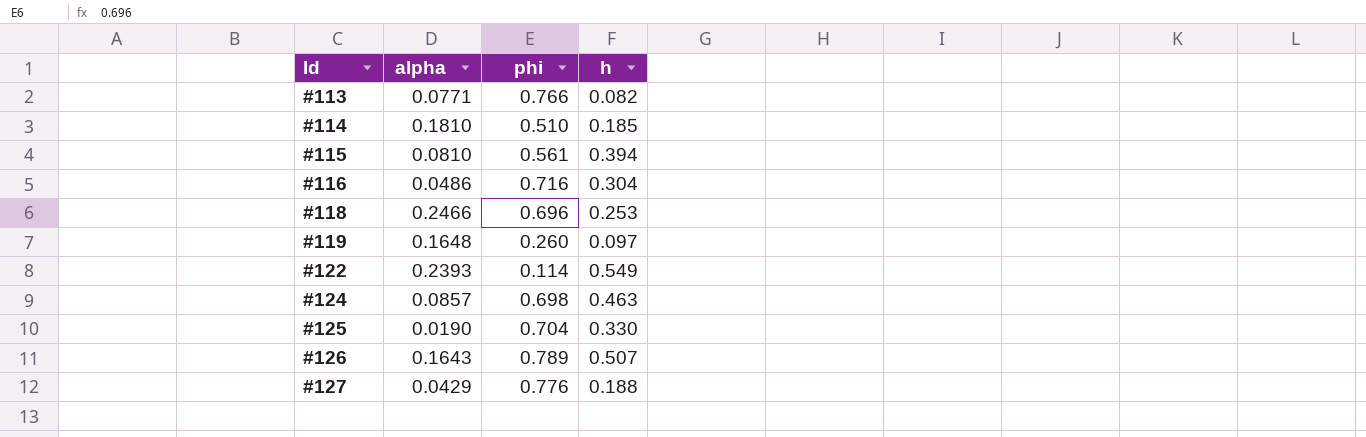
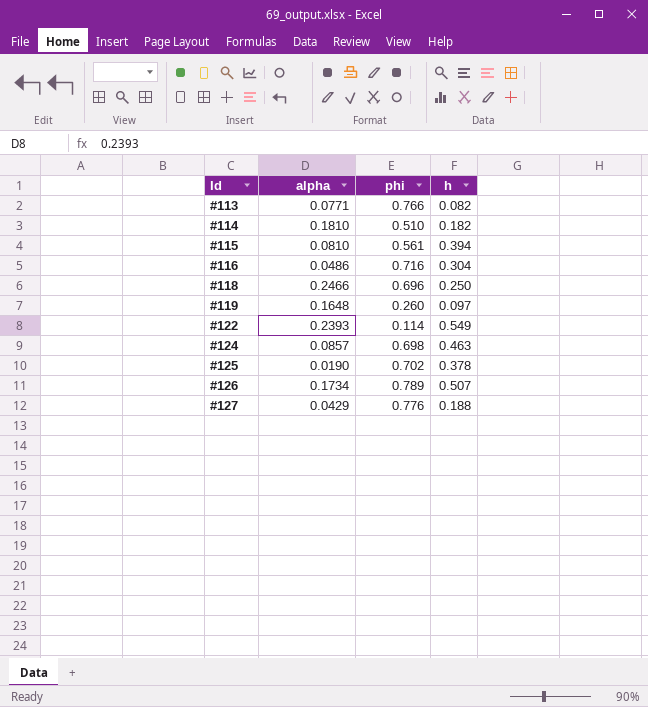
#114 | h: 0.185 -> 0.182
#118 | h: 0.253 -> 0.250
#125 | phi: 0.704 -> 0.702
#125 | h: 0.330 -> 0.378
#126 | alpha: 0.1643 -> 0.1734

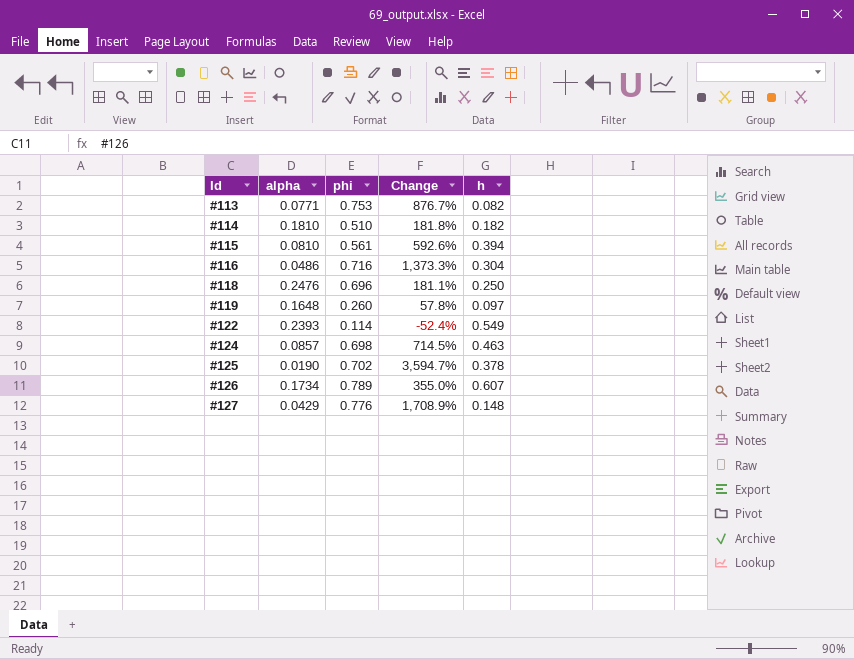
column Change | formula: none -> ([phi] - [alpha]) / [alpha]
#113 | phi: 0.766 -> 0.753
#118 | alpha: 0.2466 -> 0.2476
#126 | h: 0.507 -> 0.607
#127 | h: 0.188 -> 0.148

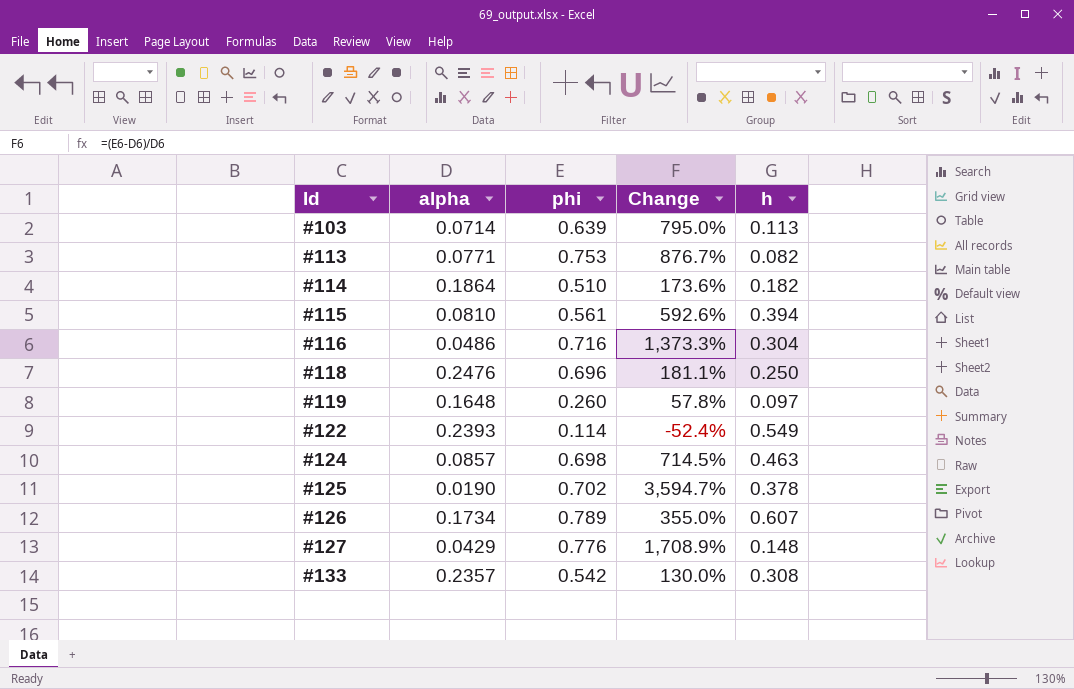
row #103: none -> 0.0714 | 0.639 | 795.0% | 0.113
#114 | alpha: 0.1810 -> 0.1864
#114 | Change: 181.8% -> 173.6%
row #133: none -> 0.2357 | 0.542 | 130.0% | 0.308

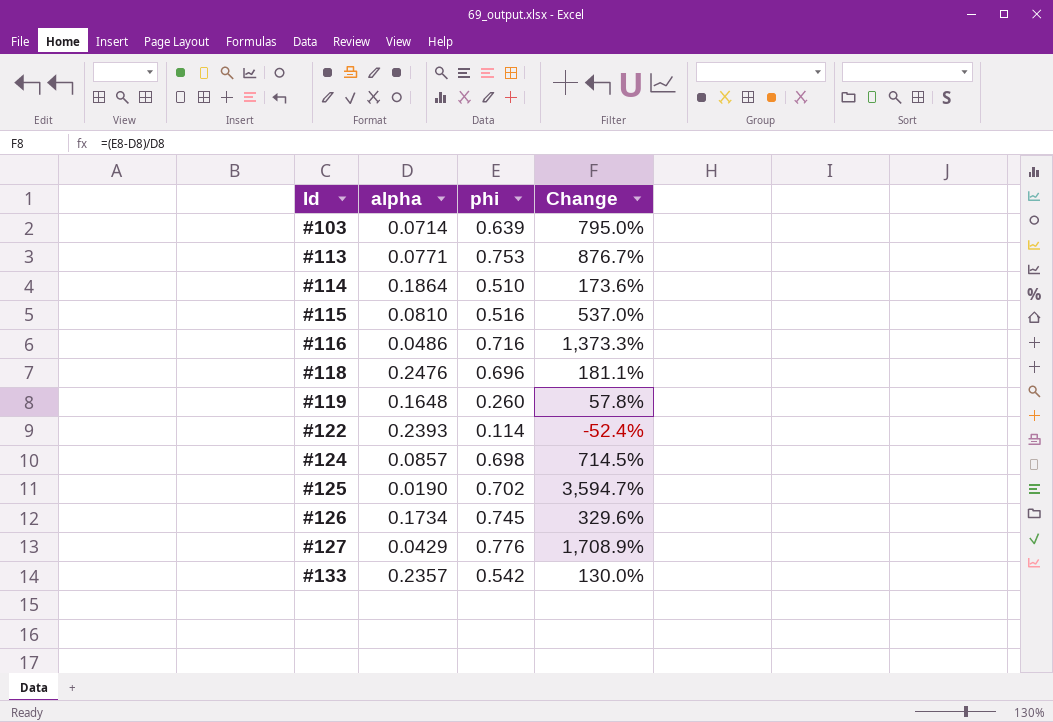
column h | position: 5 -> none
#115 | phi: 0.561 -> 0.516
#115 | Change: 592.6% -> 537.0%
#126 | phi: 0.789 -> 0.745
#126 | Change: 355.0% -> 329.6%

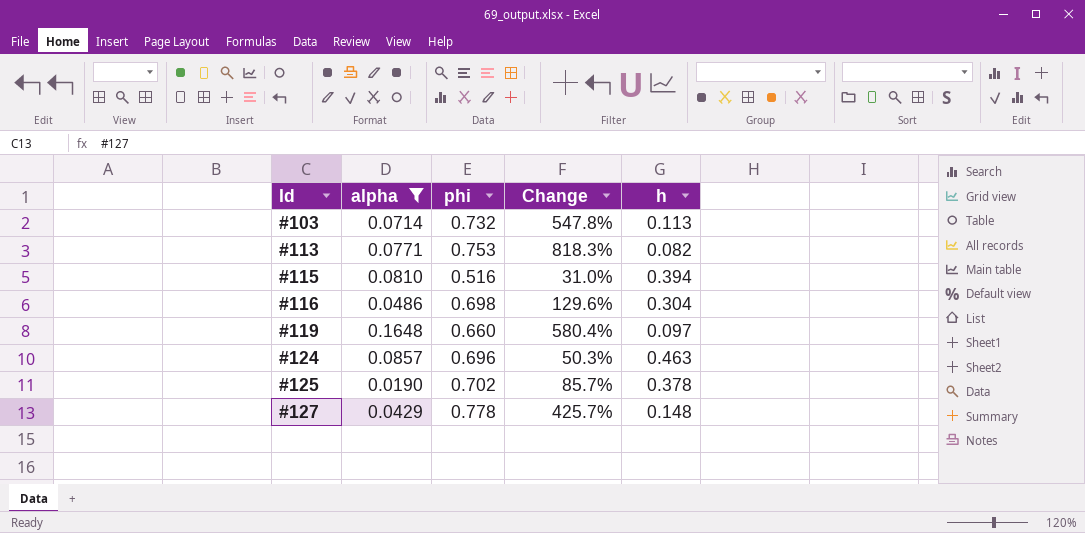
filter: none -> alpha <= 0.1648
column Change | formula: ([phi] - [alpha]) / [alpha] -> ([phi] - [h]) / [h]
column h | position: none -> 5
#103 | phi: 0.639 -> 0.732
#116 | phi: 0.716 -> 0.698
#119 | phi: 0.260 -> 0.660
#124 | phi: 0.698 -> 0.696
#127 | phi: 0.776 -> 0.778

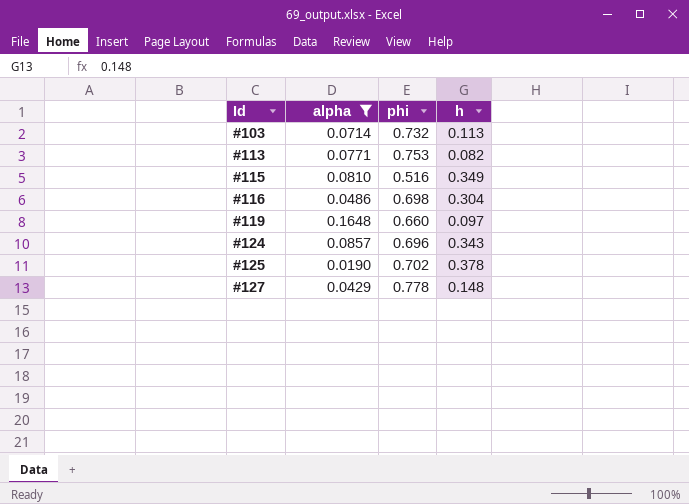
column Change | formula: ([phi] - [h]) / [h] -> none
#115 | h: 0.394 -> 0.349
#124 | h: 0.463 -> 0.343

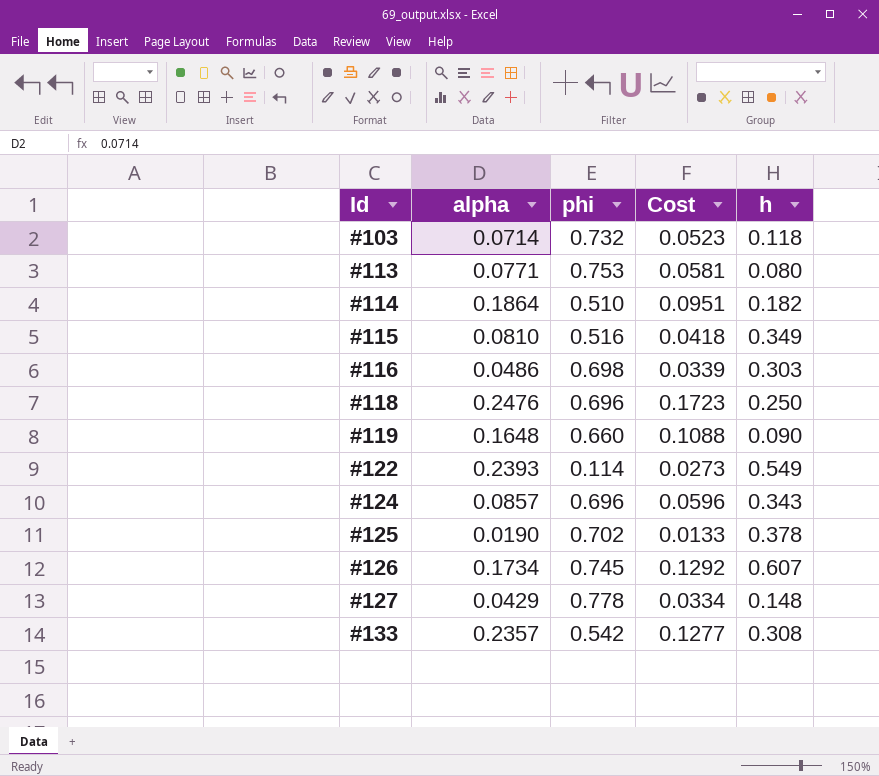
filter: alpha <= 0.1648 -> none
column Cost | formula: none -> [alpha] * [phi]
#103 | h: 0.113 -> 0.118
#113 | h: 0.082 -> 0.080
#116 | h: 0.304 -> 0.303
#119 | h: 0.097 -> 0.090

